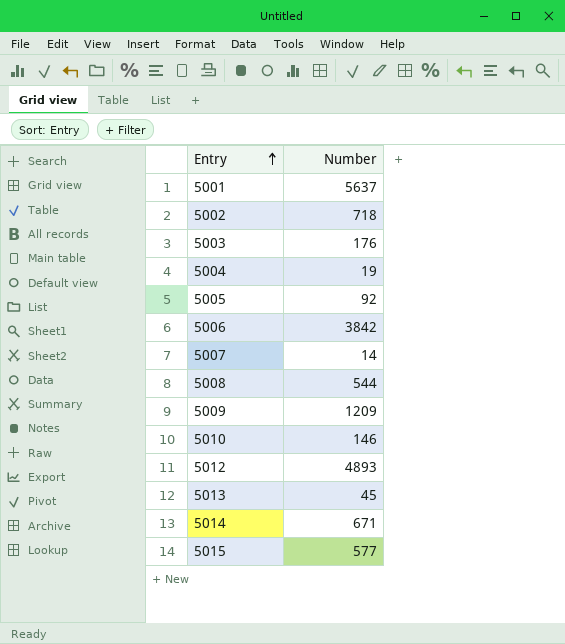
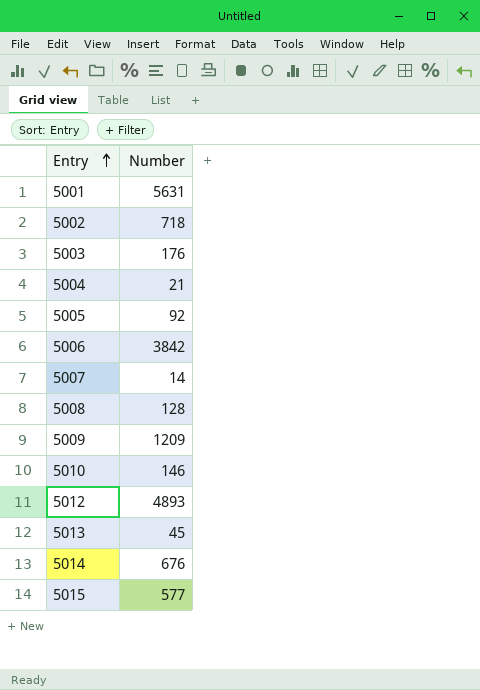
5001 | Number: 5637 -> 5631
5004 | Number: 19 -> 21
5008 | Number: 544 -> 128
5014 | Number: 671 -> 676

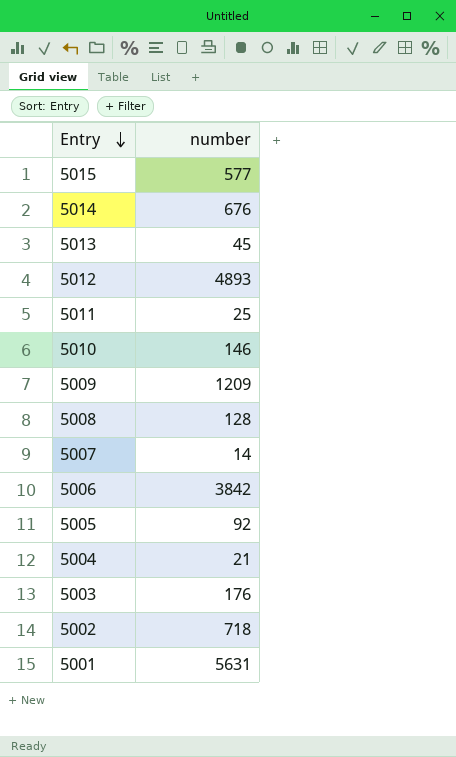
row order: Entry ascending -> Entry descending
column name: Number -> number
row 5011: none -> 25

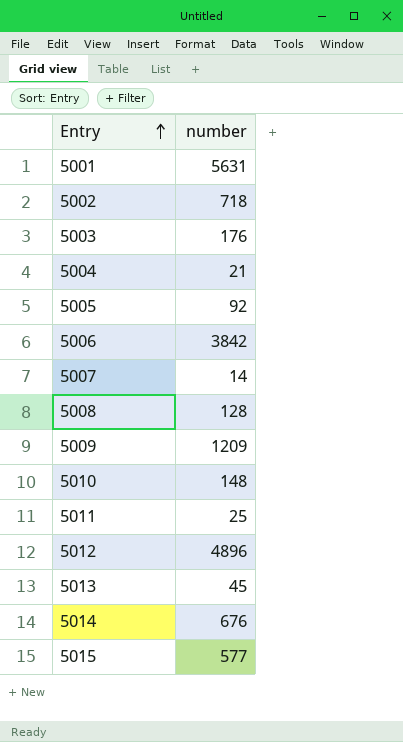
row order: Entry descending -> Entry ascending
5010 | number: 146 -> 148
5012 | number: 4893 -> 4896

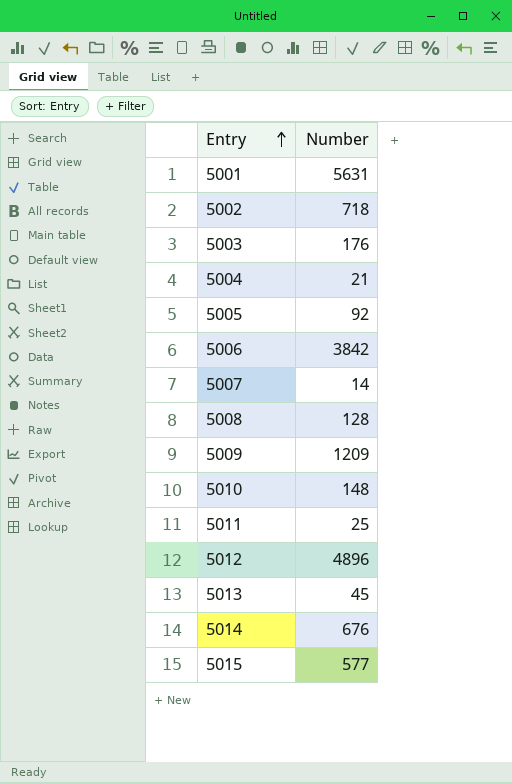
column name: number -> Number

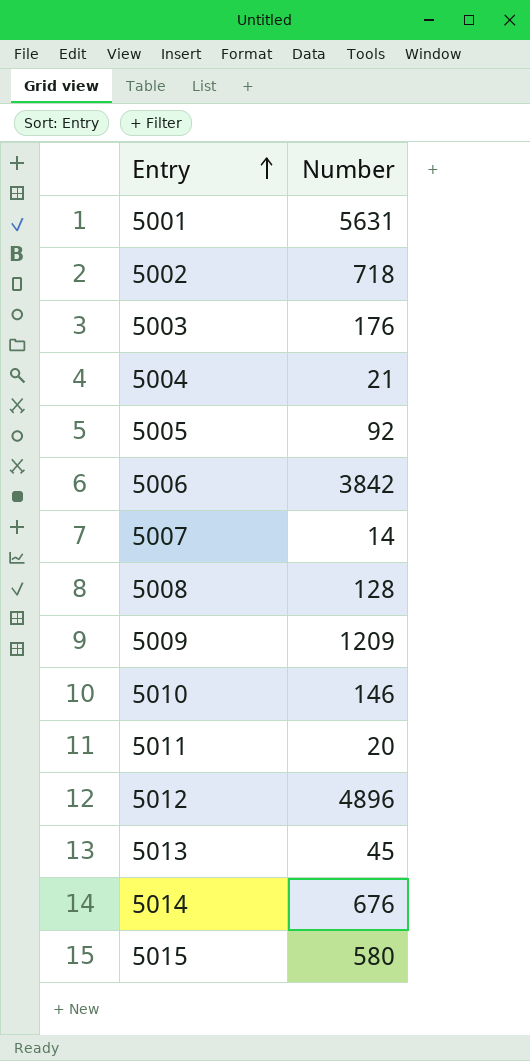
5010 | Number: 148 -> 146
5011 | Number: 25 -> 20
5015 | Number: 577 -> 580

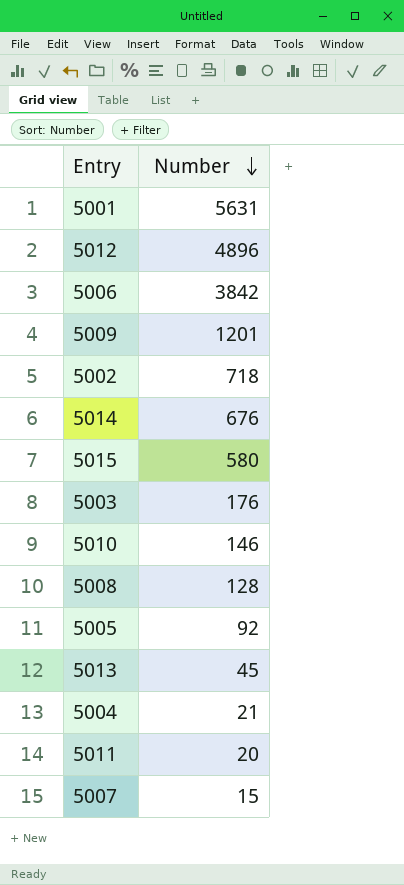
row order: Entry ascending -> Number descending
5009 | Number: 1209 -> 1201
5007 | Number: 14 -> 15

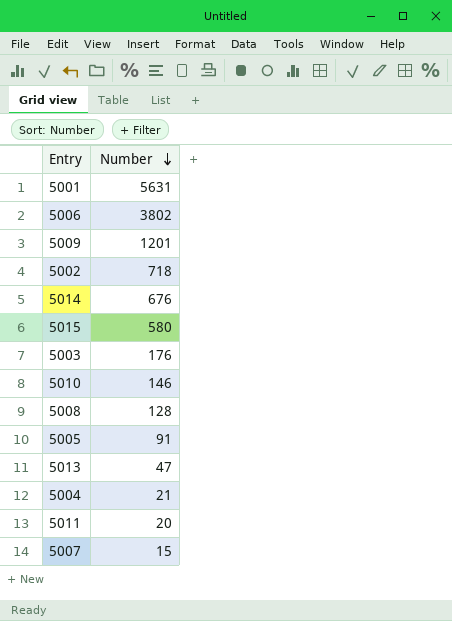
row 5012: 4896 -> none
5006 | Number: 3842 -> 3802
5005 | Number: 92 -> 91
5013 | Number: 45 -> 47

